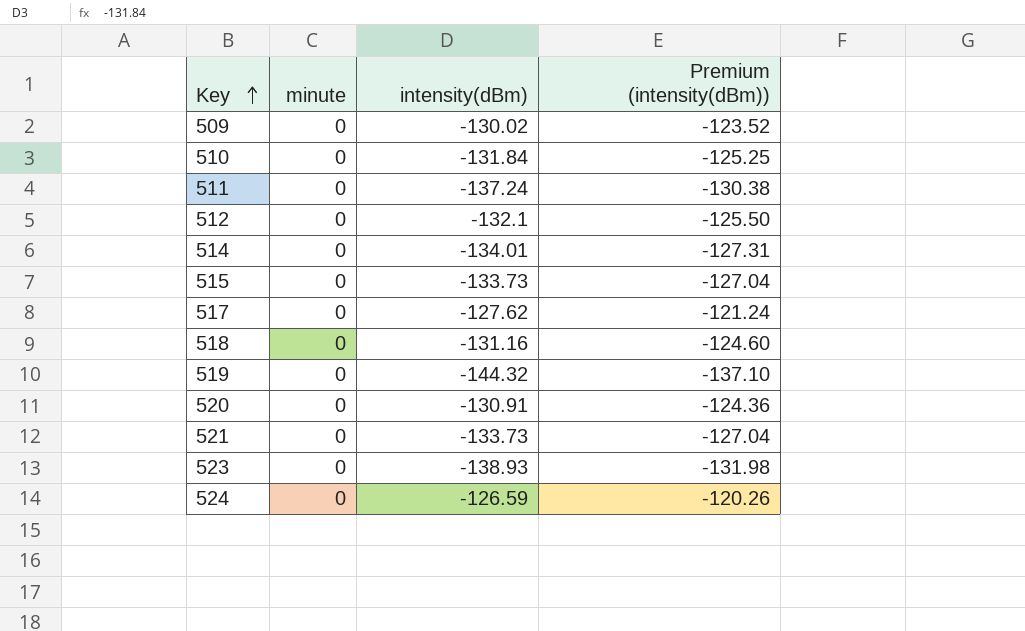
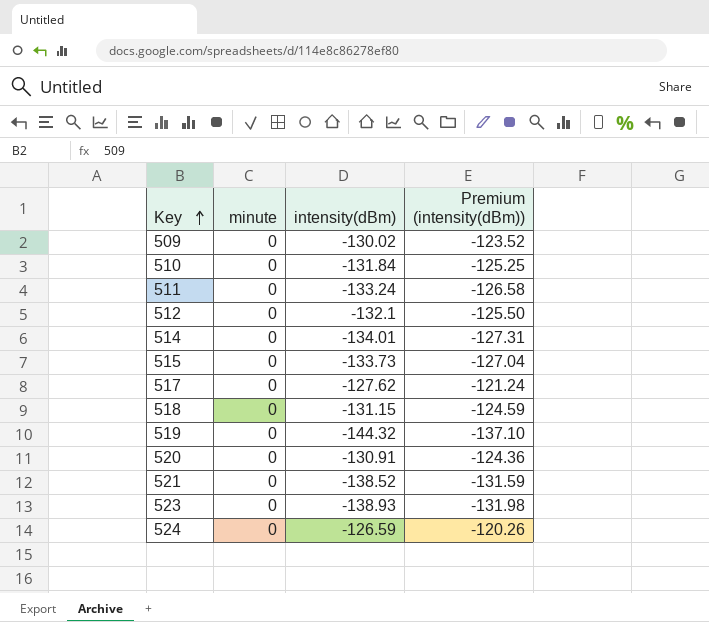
511 | intensity(dBm): -137.24 -> -133.24
511 | Premium (intensity(dBm)): -130.38 -> -126.58
518 | intensity(dBm): -131.16 -> -131.15
518 | Premium (intensity(dBm)): -124.60 -> -124.59
521 | intensity(dBm): -133.73 -> -138.52
521 | Premium (intensity(dBm)): -127.04 -> -131.59

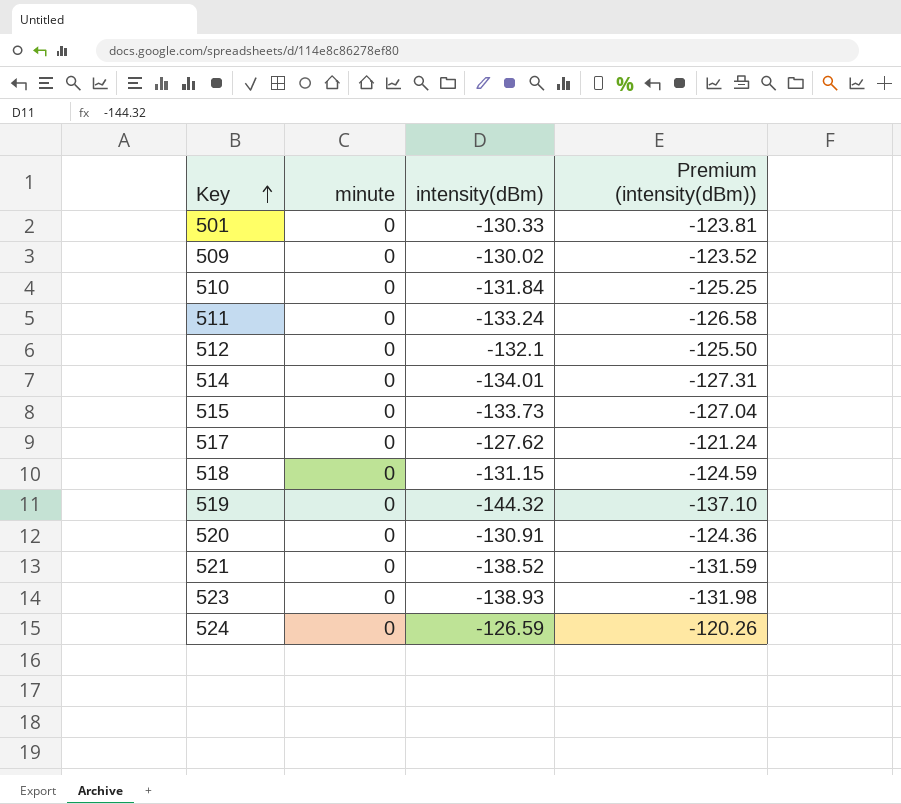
row 501: none -> 0 | -130.33 | -123.81

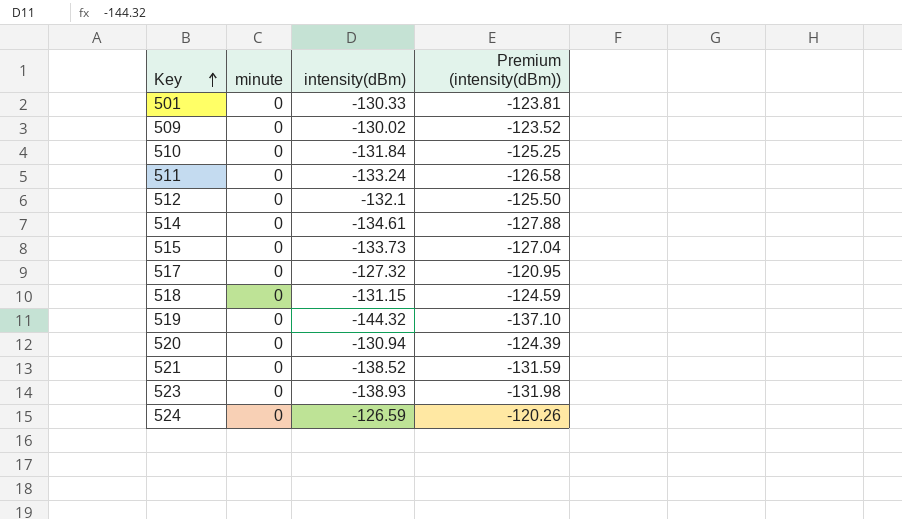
514 | intensity(dBm): -134.01 -> -134.61
514 | Premium (intensity(dBm)): -127.31 -> -127.88
517 | intensity(dBm): -127.62 -> -127.32
517 | Premium (intensity(dBm)): -121.24 -> -120.95
520 | intensity(dBm): -130.91 -> -130.94
520 | Premium (intensity(dBm)): -124.36 -> -124.39

